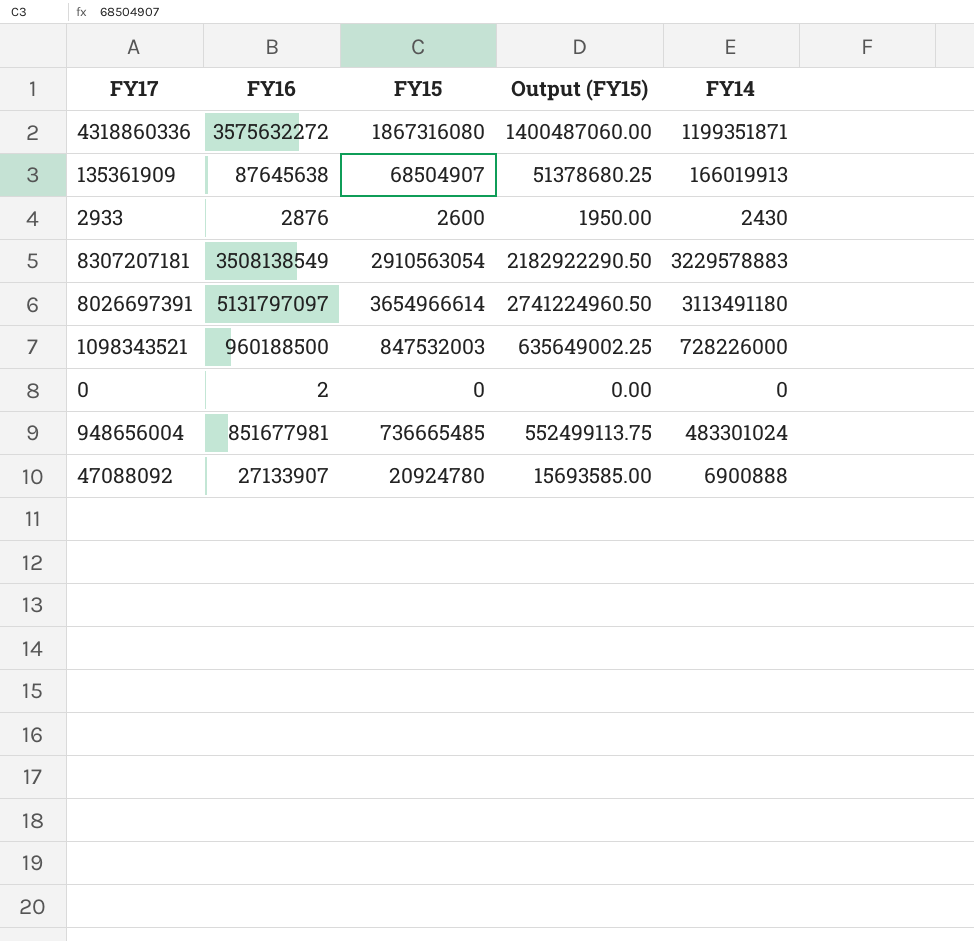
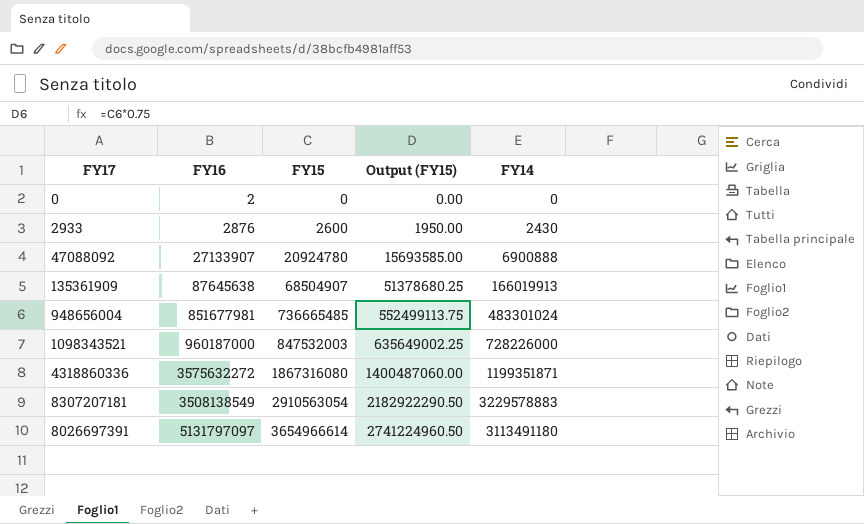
row order: none -> FY15 ascending
1098343521 | FY16: 960188500 -> 960187000

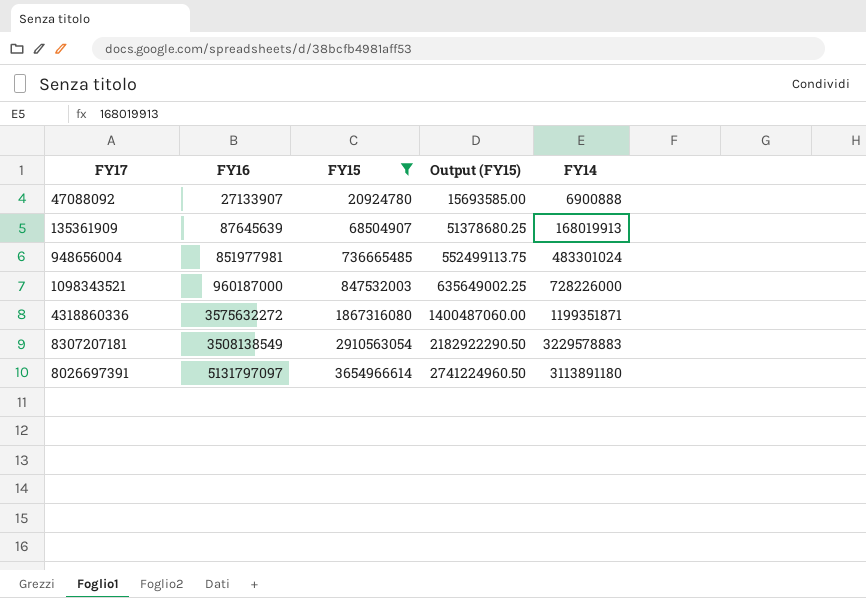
filter: none -> FY15 >= 20924780
135361909 | FY16: 87645638 -> 87645639
135361909 | FY14: 166019913 -> 168019913
948656004 | FY16: 851677981 -> 851977981
8026697391 | FY14: 3113491180 -> 3113891180

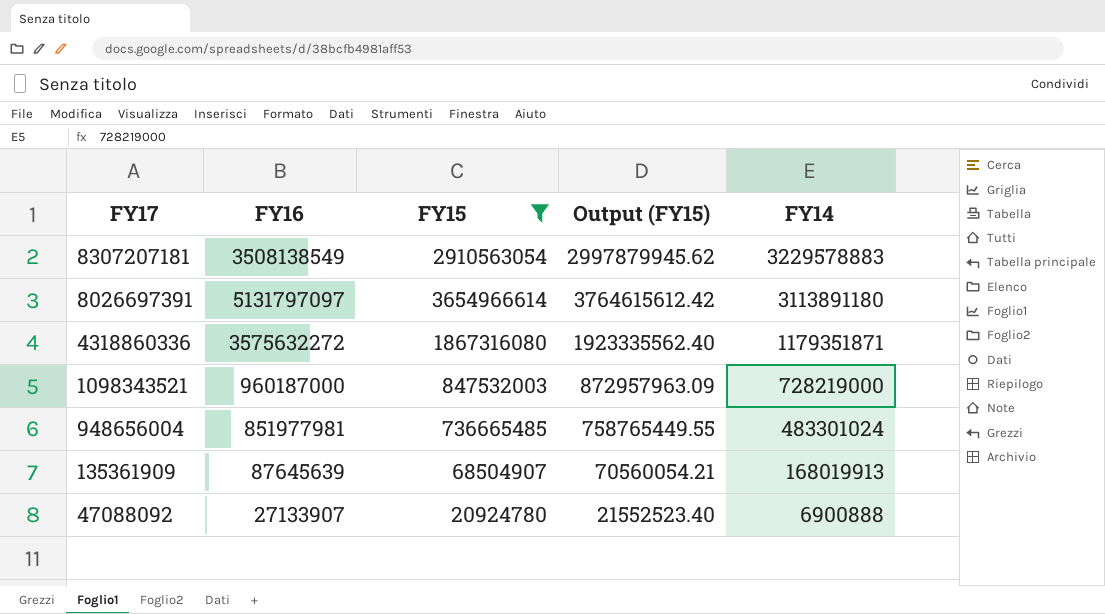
row order: FY15 ascending -> FY17 descending
column Output (FY15) | formula: [FY15] * 0.75 -> [FY15] * 1.03
4318860336 | FY14: 1199351871 -> 1179351871
1098343521 | FY14: 728226000 -> 728219000

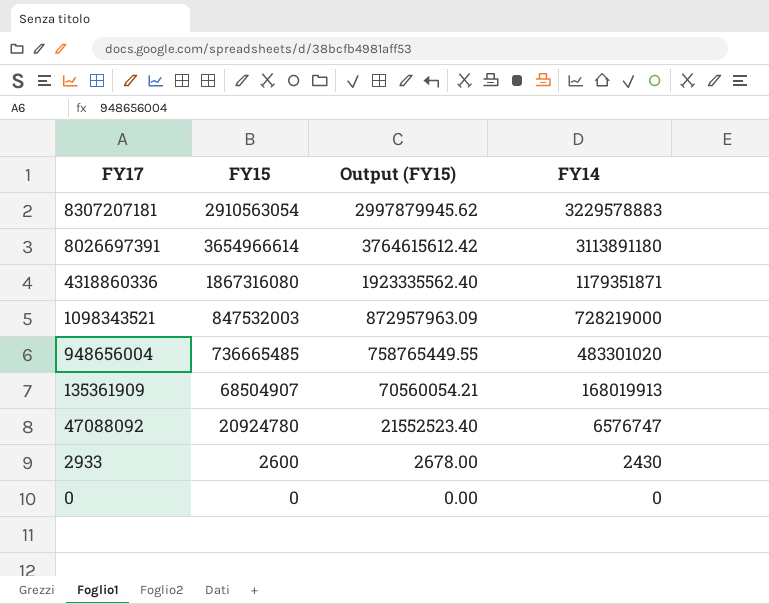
filter: FY15 >= 20924780 -> none
column FY16 | position: 2 -> none
948656004 | FY14: 483301024 -> 483301020
47088092 | FY14: 6900888 -> 6576747

